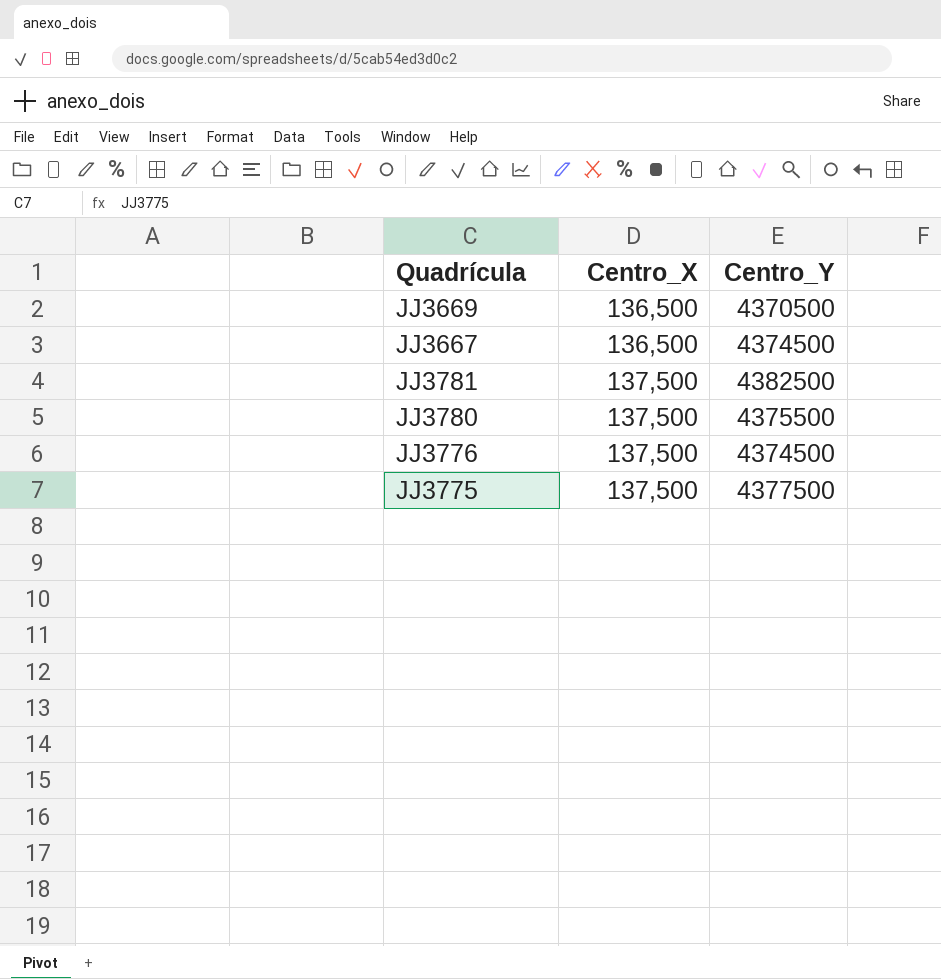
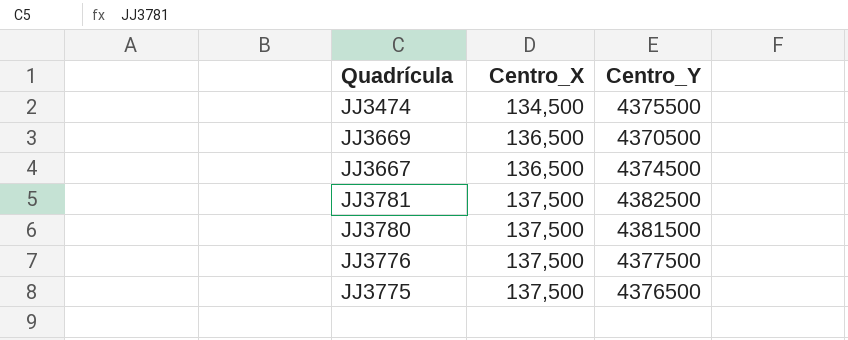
row JJ3474: none -> 134,500 | 4375500
JJ3780 | Centro_Y: 4375500 -> 4381500
JJ3776 | Centro_Y: 4374500 -> 4377500
JJ3775 | Centro_Y: 4377500 -> 4376500

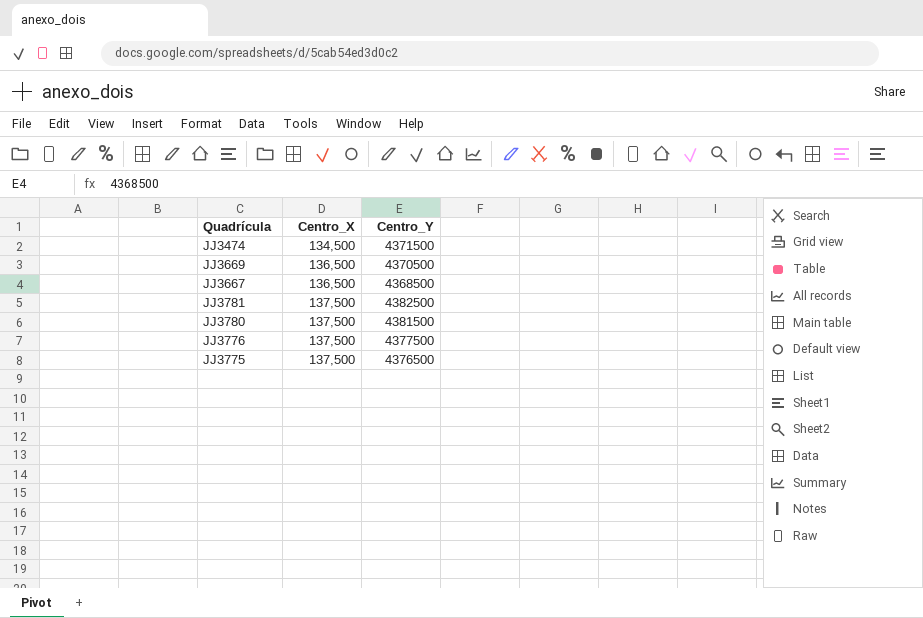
JJ3474 | Centro_Y: 4375500 -> 4371500
JJ3667 | Centro_Y: 4374500 -> 4368500

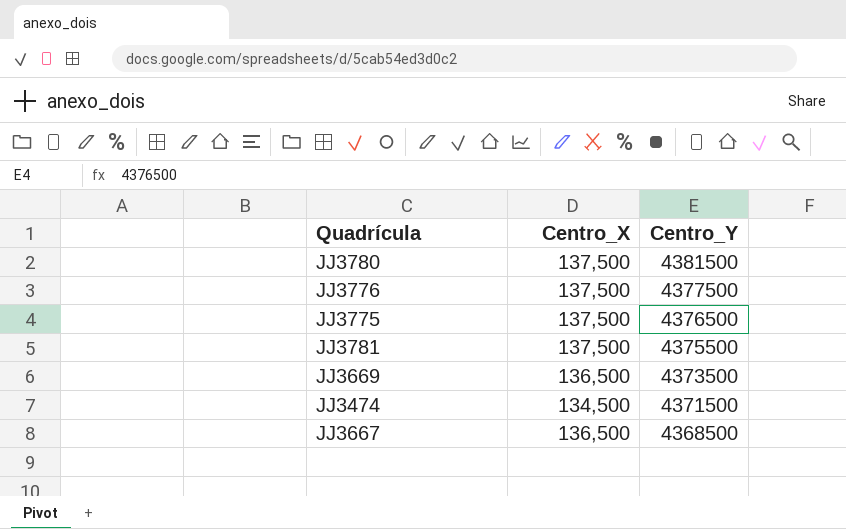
row order: Centro_X ascending -> Centro_Y descending
JJ3781 | Centro_Y: 4382500 -> 4375500
JJ3669 | Centro_Y: 4370500 -> 4373500

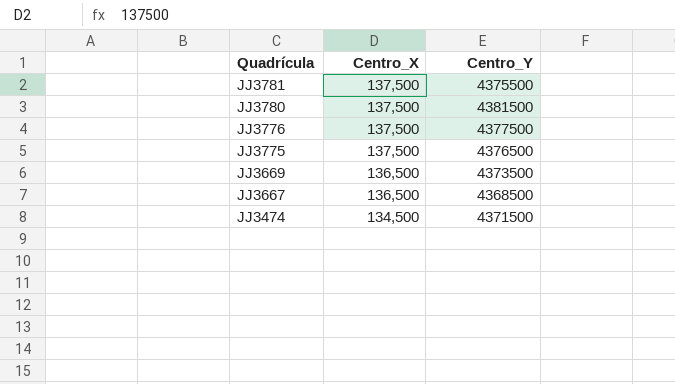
row order: Centro_Y descending -> Quadrícula descending

